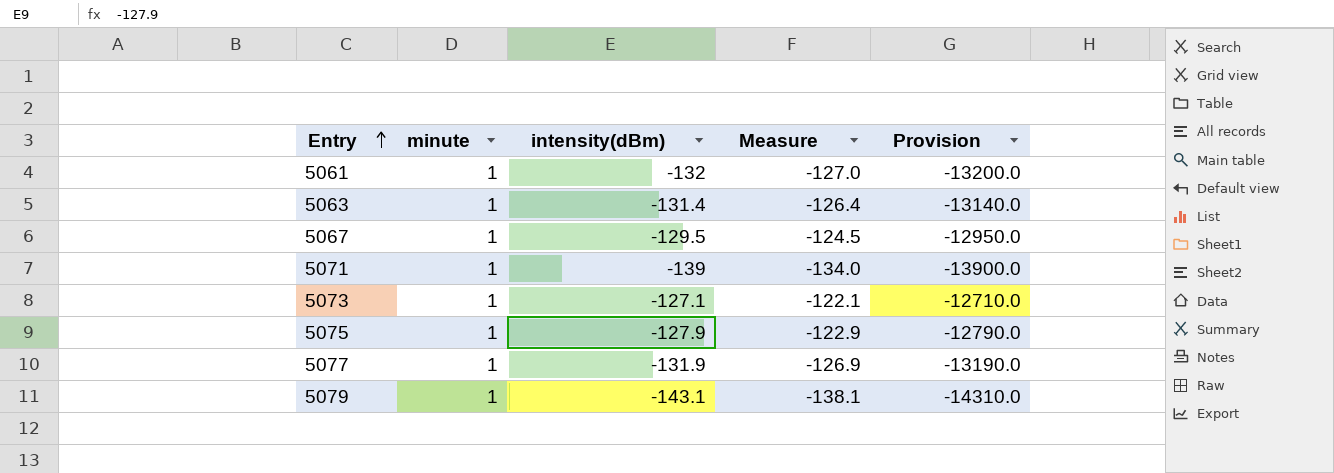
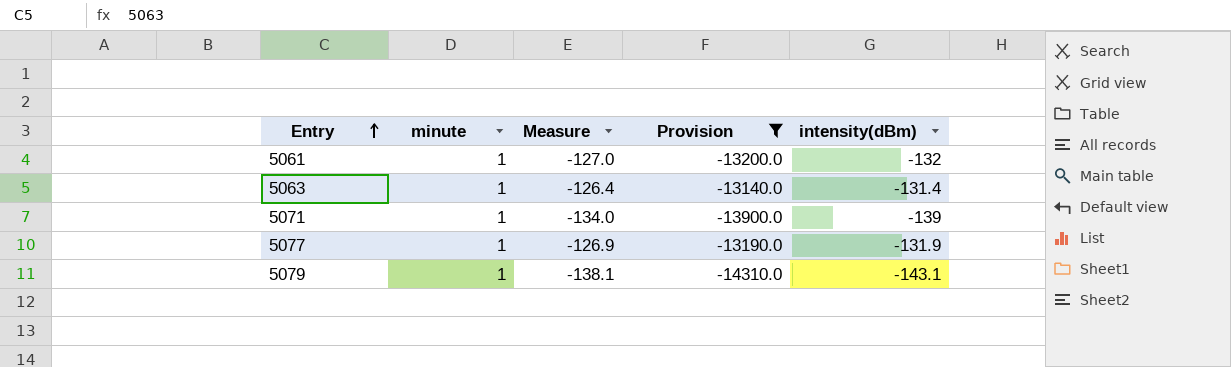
filter: none -> Provision <= -13140.0
column intensity(dBm) | position: 3 -> 5

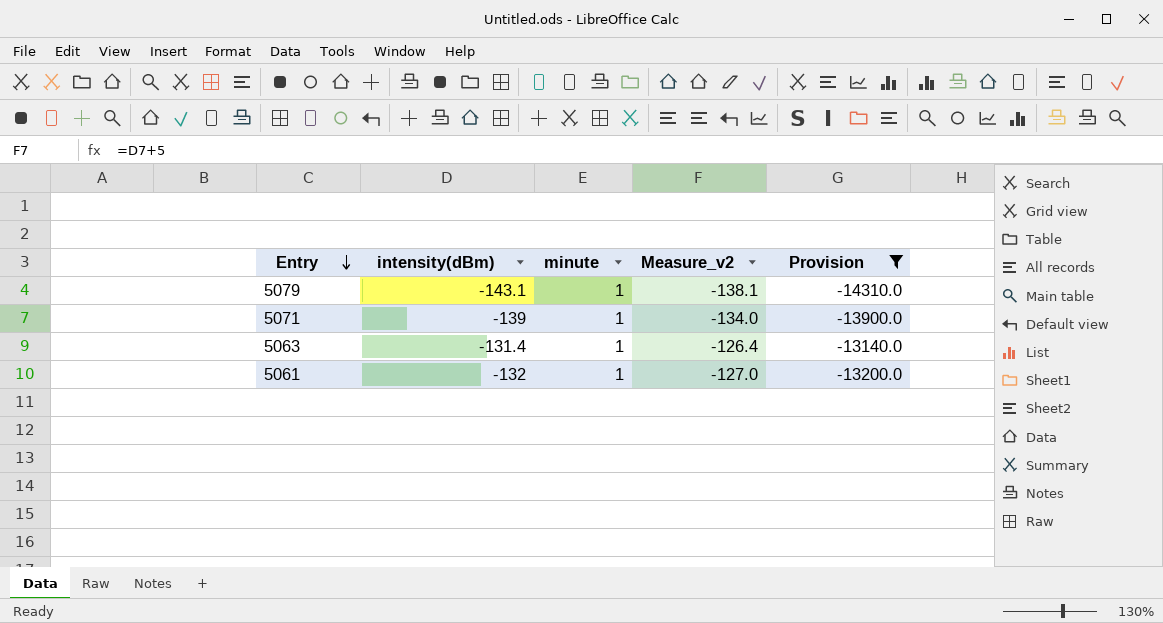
row order: Entry ascending -> Entry descending
column intensity(dBm) | position: 5 -> 2
column name: Measure -> Measure_v2
row 5077: 1 | -126.9 | -13190.0 | -131.9 -> none

